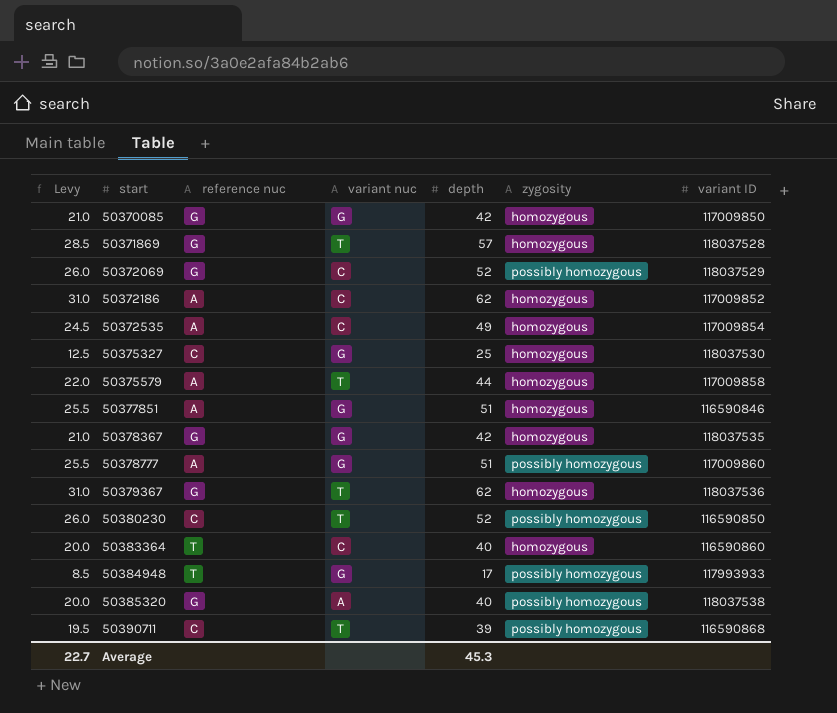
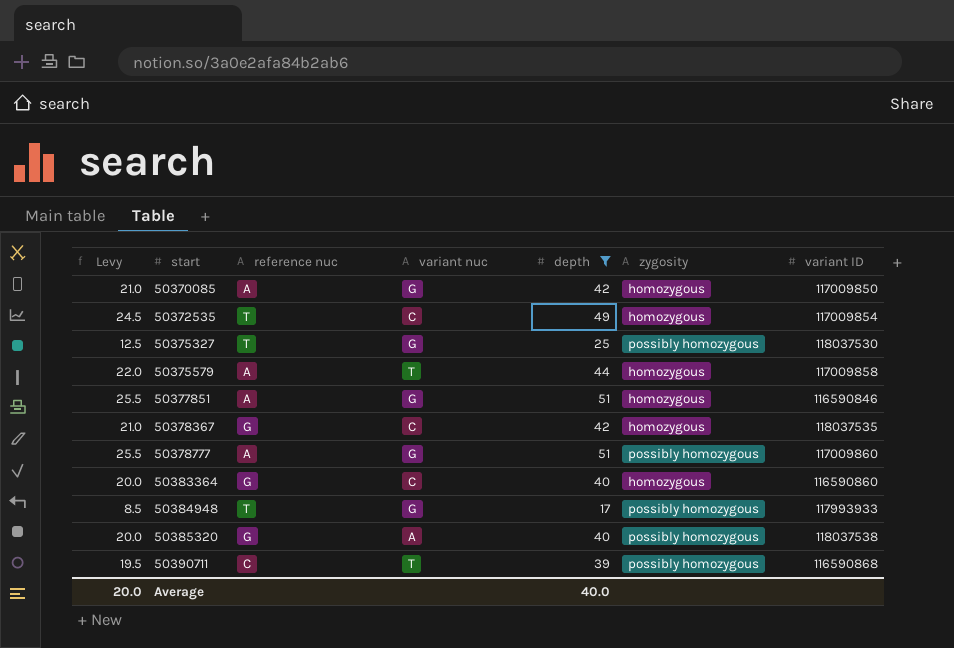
filter: none -> depth <= 51
50370085 | reference nuc: G -> A
50372535 | reference nuc: A -> T
50375327 | reference nuc: C -> T
50375327 | zygosity: homozygous -> possibly homozygous
50378367 | variant nuc: G -> C
50383364 | reference nuc: T -> G
Average | Levy: 22.7 -> 20.0
Average | depth: 45.3 -> 40.0

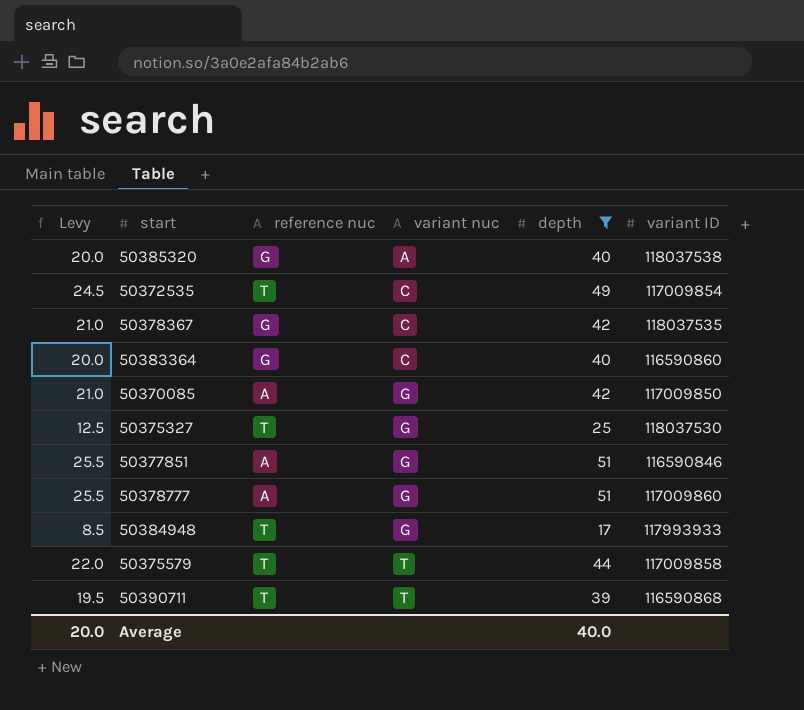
row order: start ascending -> variant nuc ascending
column zygosity | position: 6 -> none
50375579 | reference nuc: A -> T
50390711 | reference nuc: C -> T

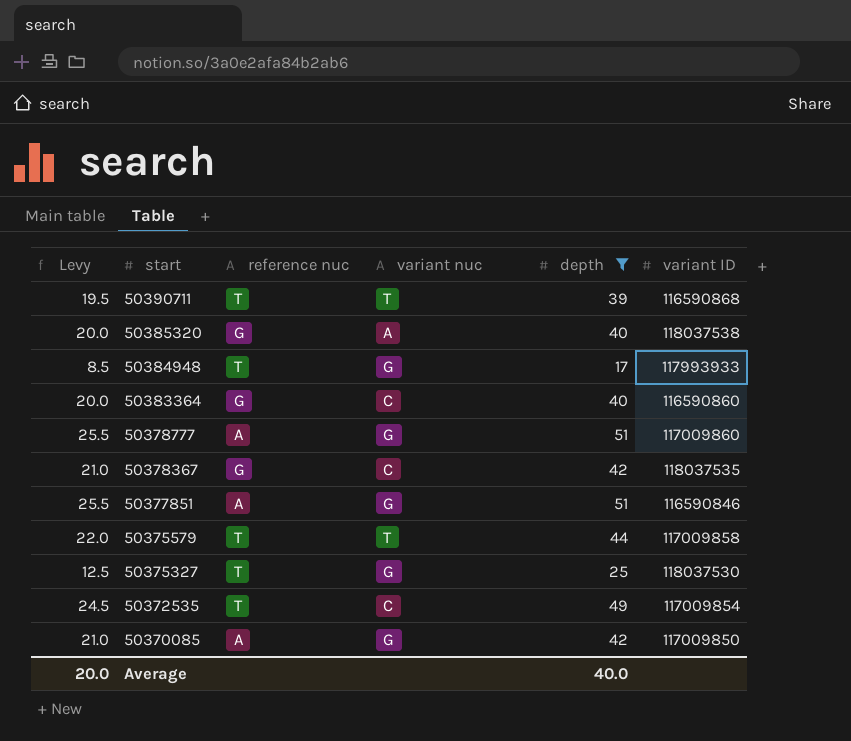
row order: variant nuc ascending -> start descending

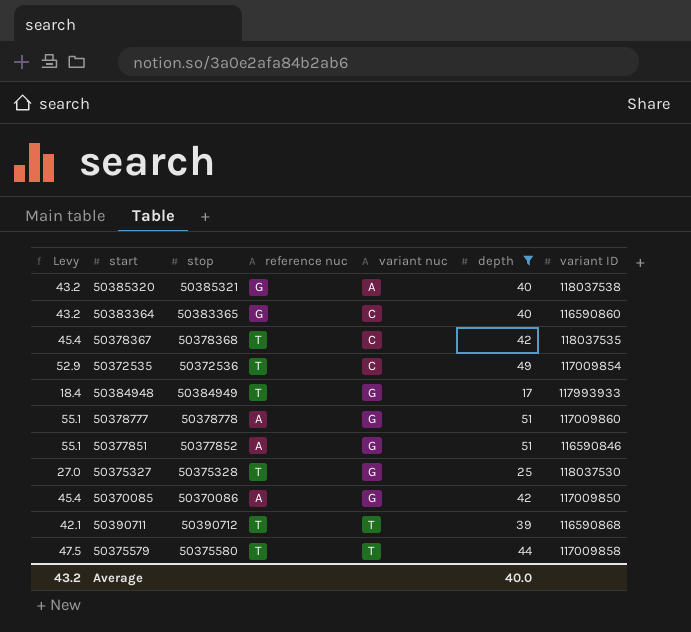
row order: start descending -> variant nuc ascending
column Levy | formula: [depth] * 0.5 -> [depth] * 1.08
column stop | position: none -> 3
50378367 | reference nuc: G -> T
Average | Levy: 20.0 -> 43.2

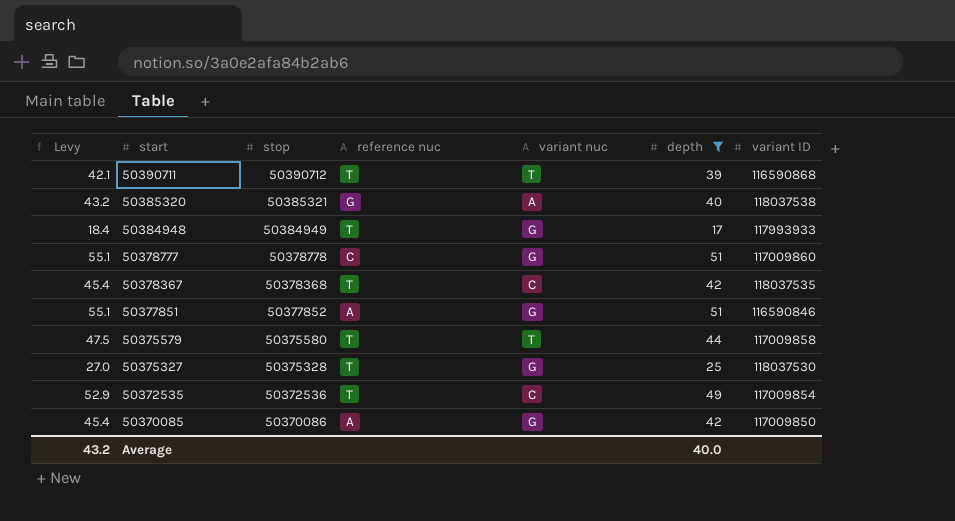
row order: variant nuc ascending -> start descending
row 50383364: 43.2 | 50383365 | G | C | 40 | 116590860 -> none
50378777 | reference nuc: A -> C

